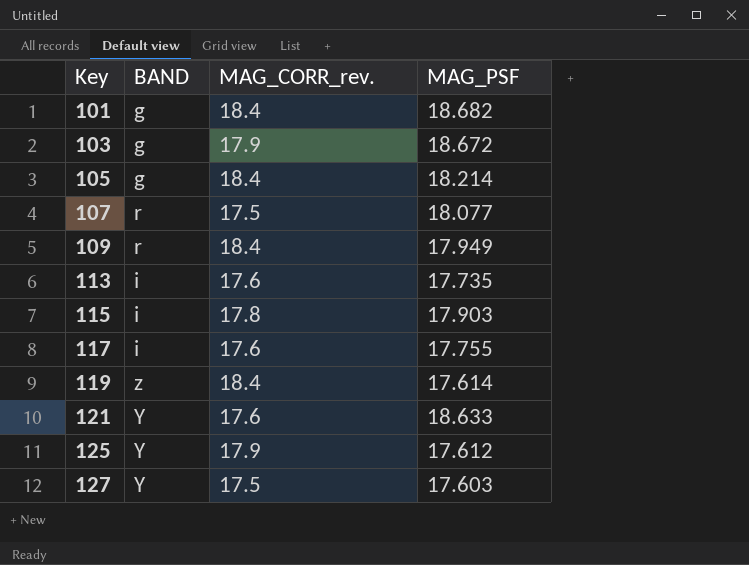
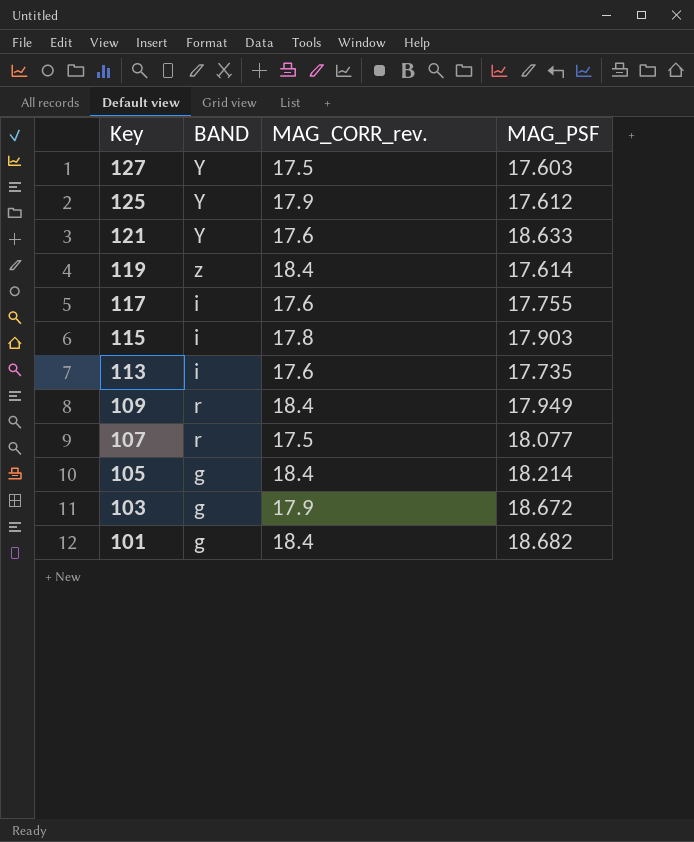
row order: Key ascending -> Key descending

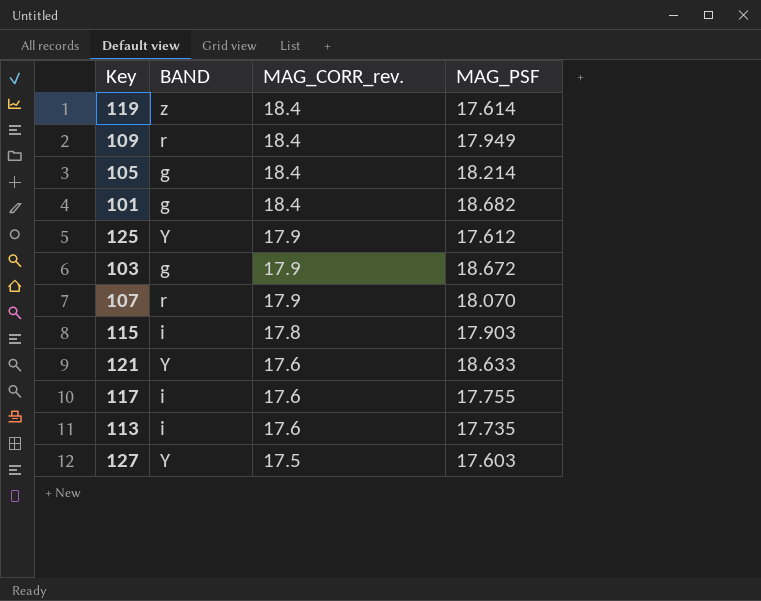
row order: Key descending -> MAG_CORR_rev. descending
107 | MAG_CORR_rev.: 17.5 -> 17.9
107 | MAG_PSF: 18.077 -> 18.070

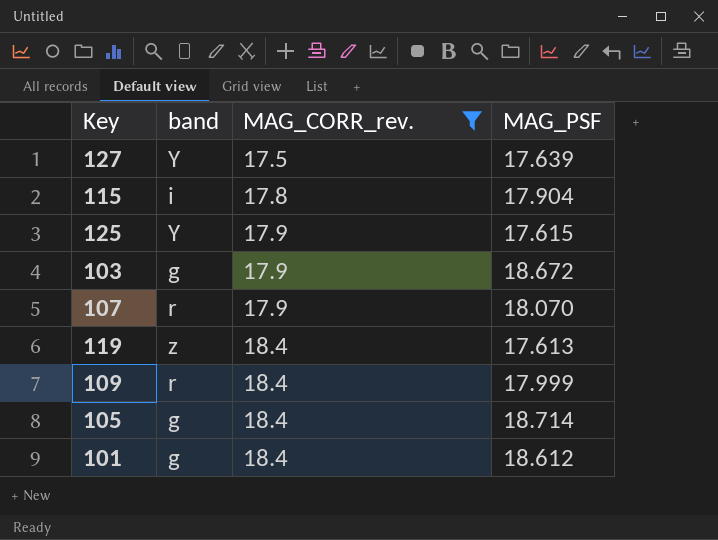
filter: none -> MAG_CORR_rev. != 17.6
row order: MAG_CORR_rev. descending -> MAG_CORR_rev. ascending
column name: BAND -> band
127 | MAG_PSF: 17.603 -> 17.639
115 | MAG_PSF: 17.903 -> 17.904
125 | MAG_PSF: 17.612 -> 17.615
119 | MAG_PSF: 17.614 -> 17.613
109 | MAG_PSF: 17.949 -> 17.999
105 | MAG_PSF: 18.214 -> 18.714
101 | MAG_PSF: 18.682 -> 18.612

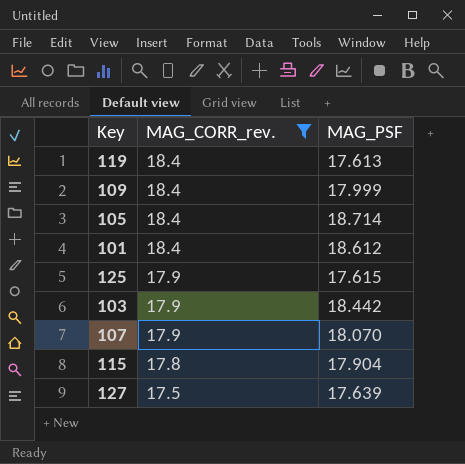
row order: MAG_CORR_rev. ascending -> MAG_CORR_rev. descending
column band | position: 2 -> none
103 | MAG_PSF: 18.672 -> 18.442

